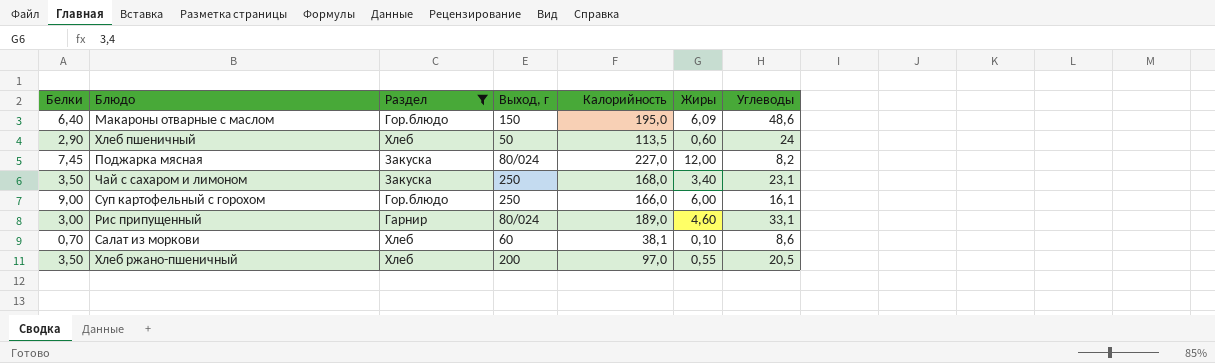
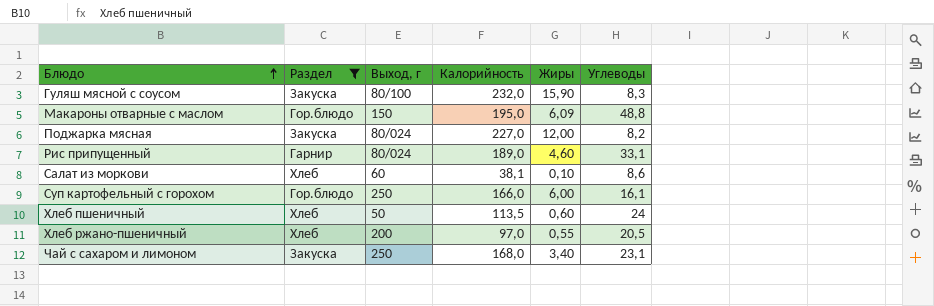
row order: none -> Блюдо ascending
column Белки | position: 1 -> none
row Гуляш мясной с соусом: none -> Закуска | 80/100 | 232,0 | 15,90 | 8,3
Макароны отварные с маслом | Углеводы: 48,6 -> 48,8

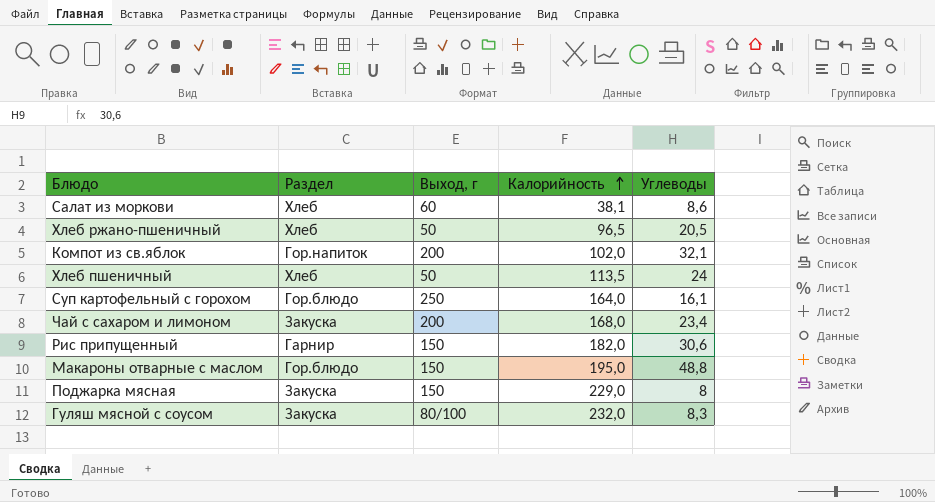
filter: Раздел != Гор.напиток -> none
row order: Блюдо ascending -> Калорийность ascending
column Жиры | position: 5 -> none
Хлеб ржано-пшеничный | Выход, г: 200 -> 50
Хлеб ржано-пшеничный | Калорийность: 97,0 -> 96,5
Суп картофельный с горохом | Калорийность: 166,0 -> 164,0
Чай с сахаром и лимоном | Выход, г: 250 -> 200
Чай с сахаром и лимоном | Углеводы: 23,1 -> 23,4
Рис припущенный | Выход, г: 80/024 -> 150
Рис припущенный | Калорийность: 189,0 -> 182,0
Рис припущенный | Углеводы: 33,1 -> 30,6
Поджарка мясная | Выход, г: 80/024 -> 150
Поджарка мясная | Калорийность: 227,0 -> 229,0
Поджарка мясная | Углеводы: 8,2 -> 8

